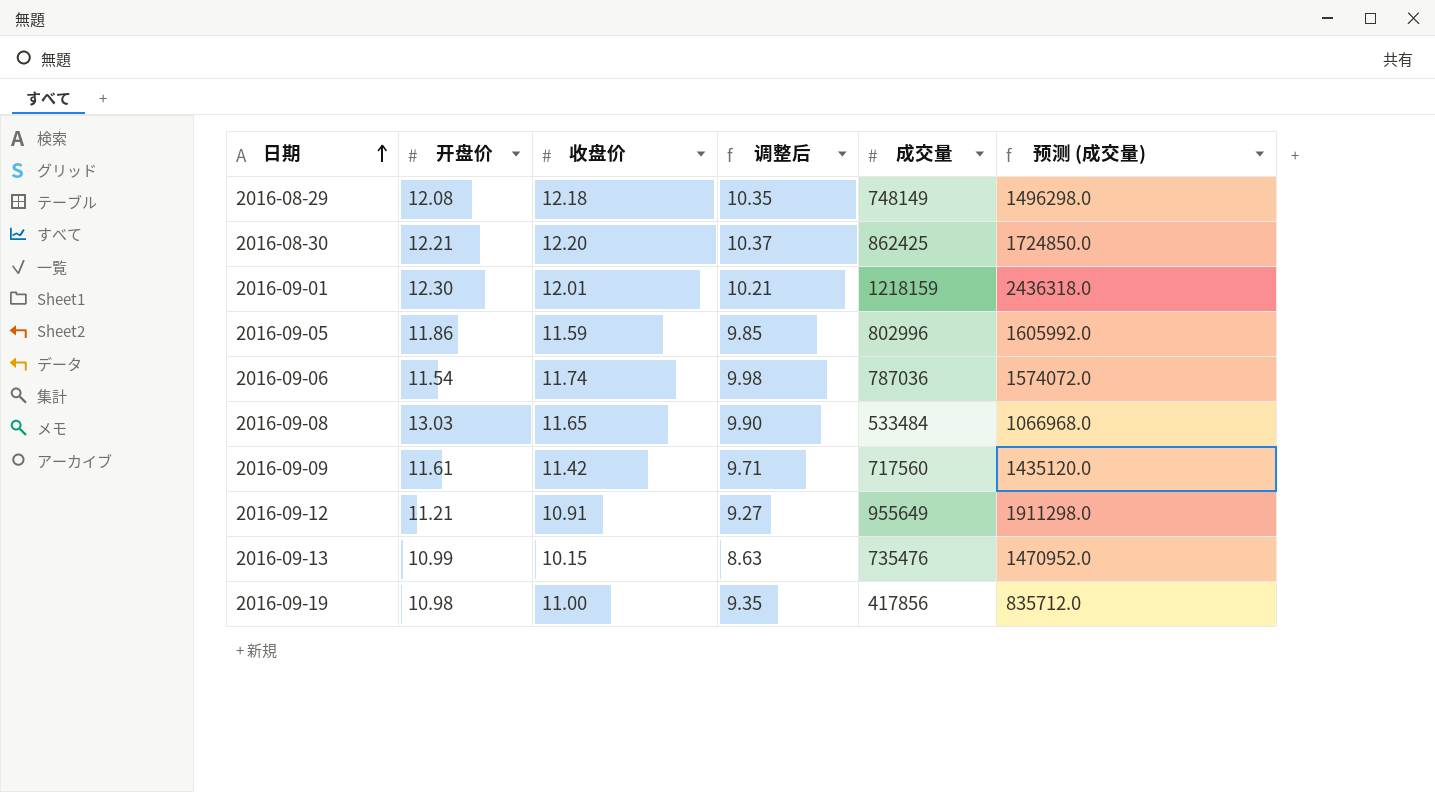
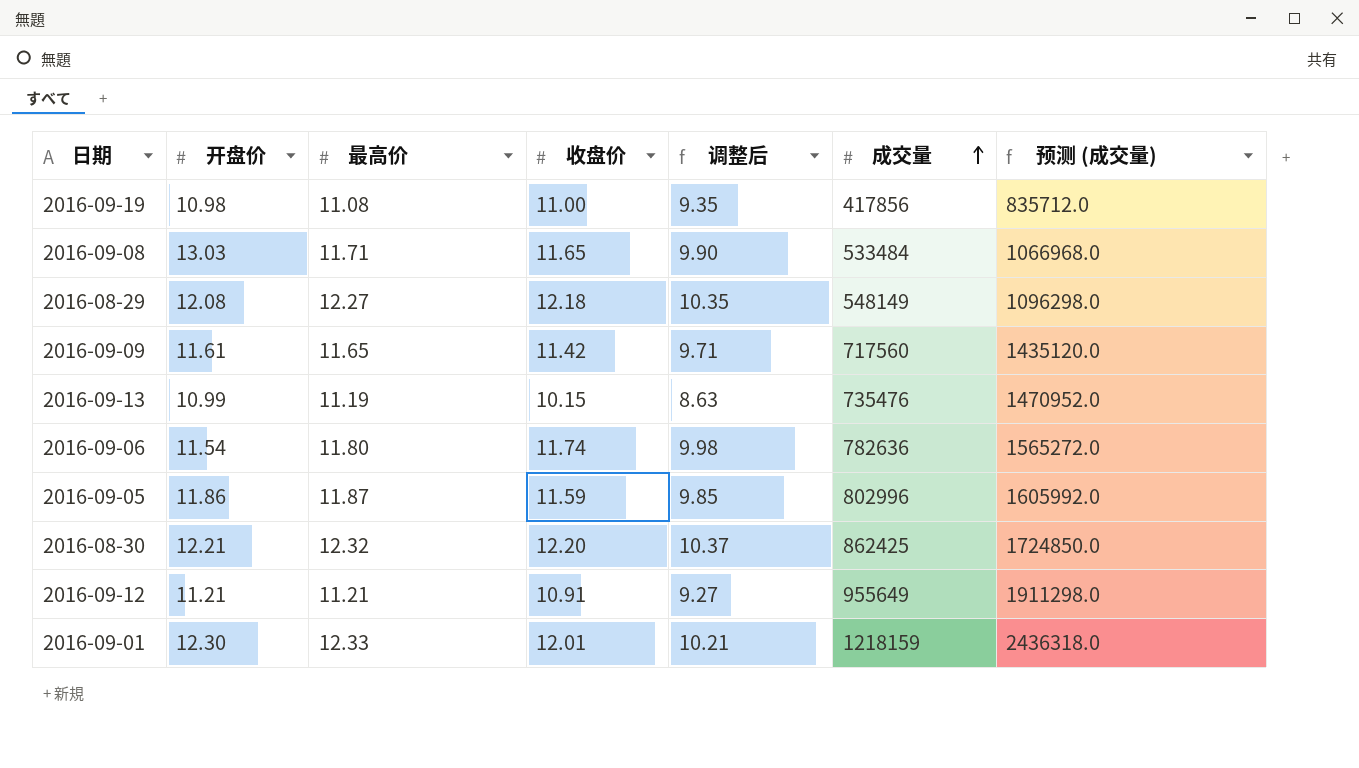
row order: 日期 ascending -> 成交量 ascending
column 最高价 | position: none -> 3
2016-08-29 | 成交量: 748149 -> 548149
2016-08-29 | 预测 (成交量): 1496298.0 -> 1096298.0
2016-09-06 | 成交量: 787036 -> 782636
2016-09-06 | 预测 (成交量): 1574072.0 -> 1565272.0

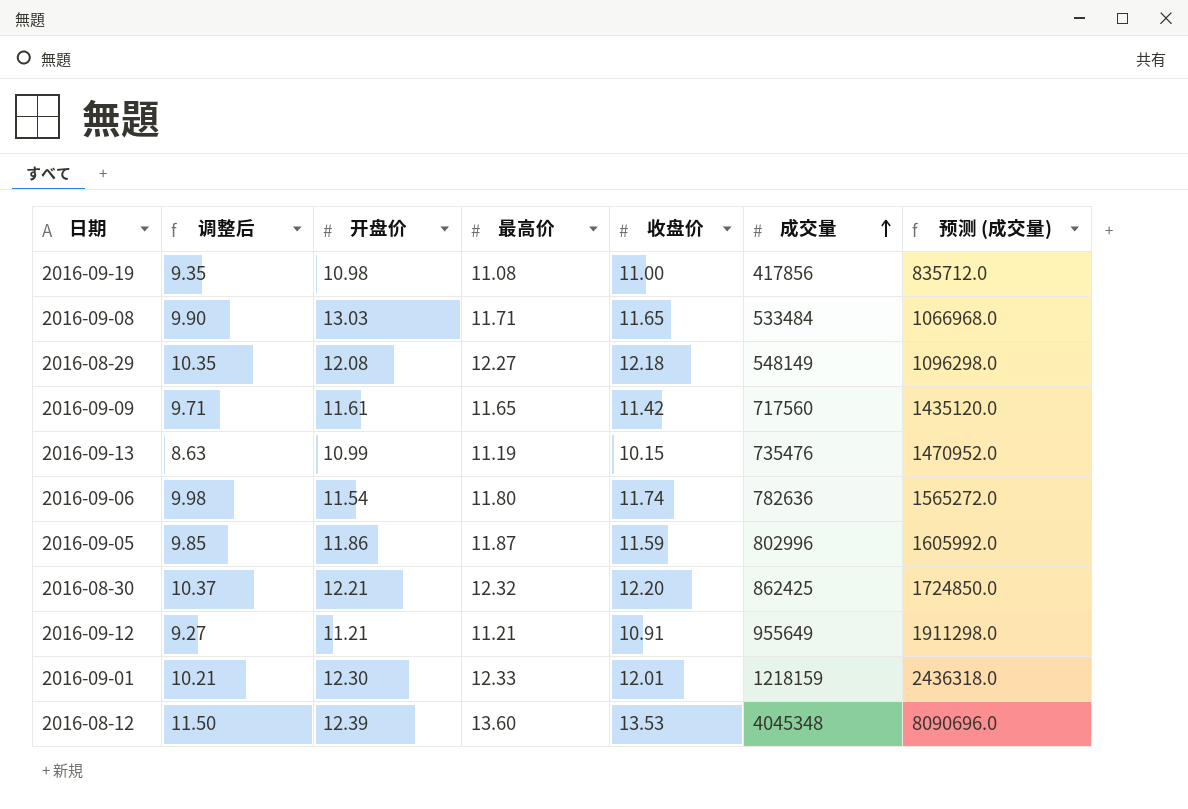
column 调整后 | position: 5 -> 2
row 2016-08-12: none -> 11.50 | 12.39 | 13.60 | 13.53 | 4045348 | 8090696.0

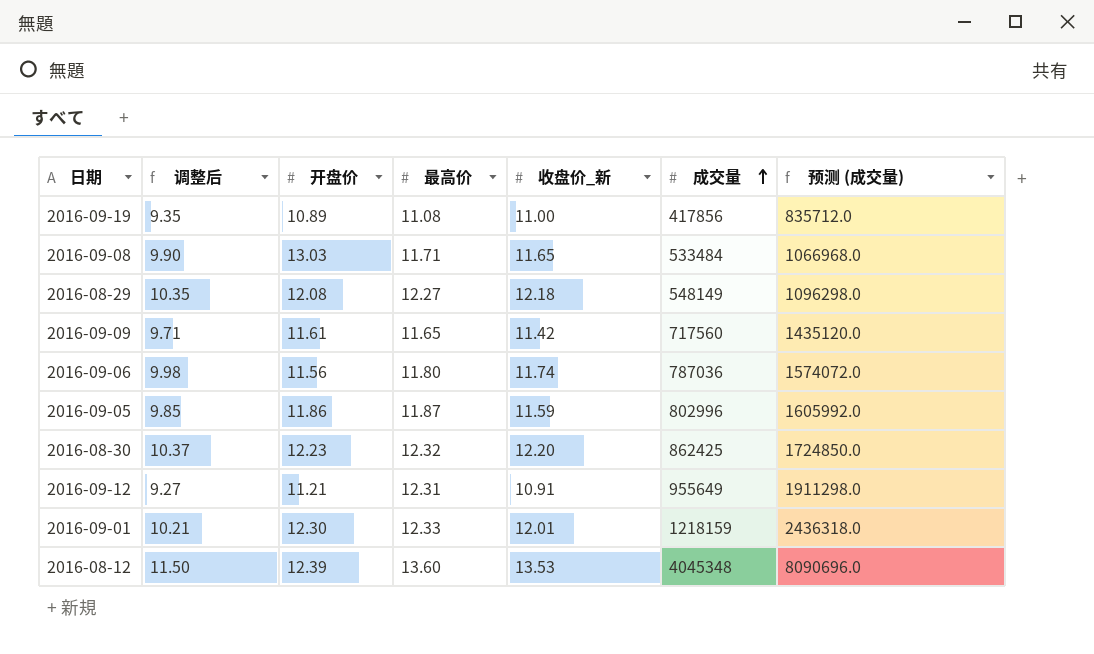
column name: 收盘价 -> 收盘价_新
row 2016-09-13: 8.63 | 10.99 | 11.19 | 10.15 | 735476 | 1470952.0 -> none
2016-09-19 | 开盘价: 10.98 -> 10.89
2016-09-06 | 开盘价: 11.54 -> 11.56
2016-09-06 | 成交量: 782636 -> 787036
2016-09-06 | 预测 (成交量): 1565272.0 -> 1574072.0
2016-08-30 | 开盘价: 12.21 -> 12.23
2016-09-12 | 最高价: 11.21 -> 12.31

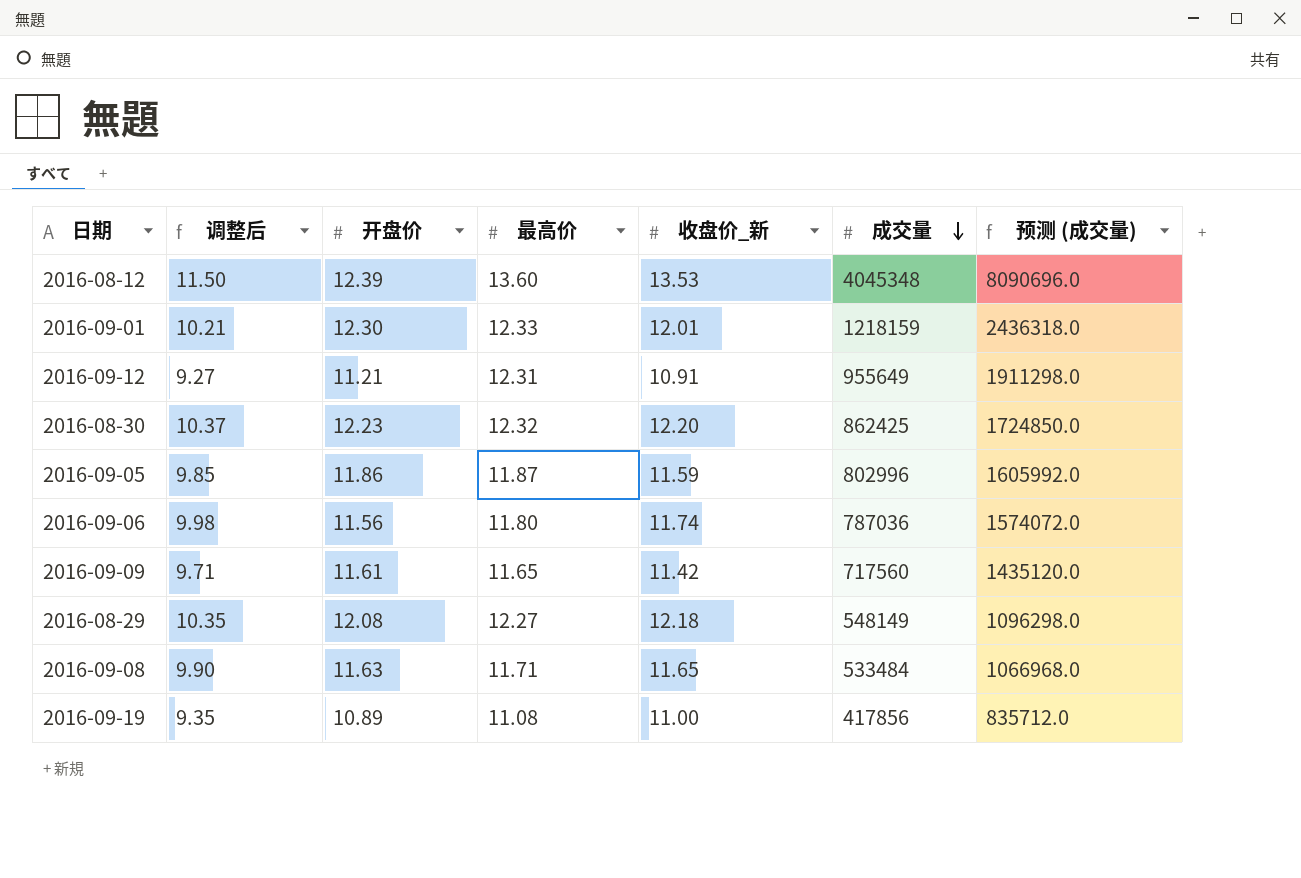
row order: 成交量 ascending -> 成交量 descending
2016-09-08 | 开盘价: 13.03 -> 11.63

